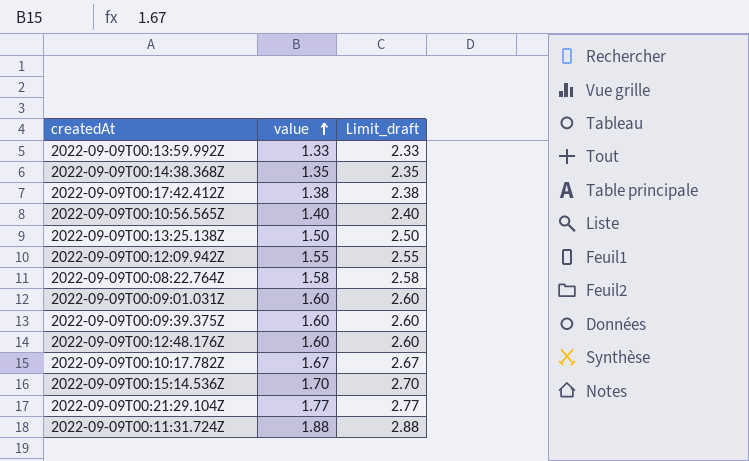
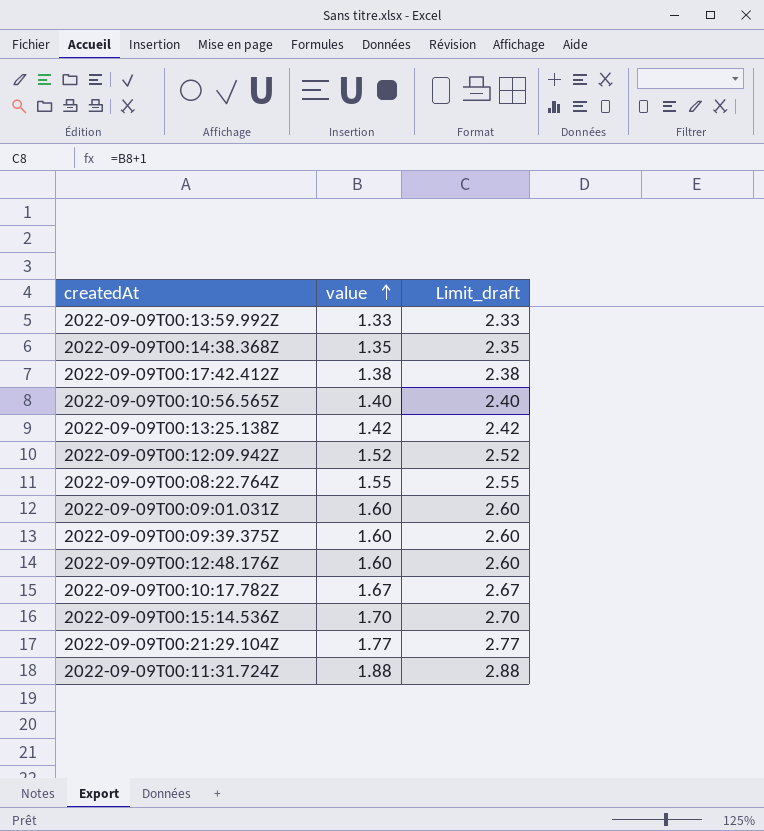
2022-09-09T00:13:25.138Z | value: 1.50 -> 1.42
2022-09-09T00:13:25.138Z | Limit_draft: 2.50 -> 2.42
2022-09-09T00:12:09.942Z | value: 1.55 -> 1.52
2022-09-09T00:12:09.942Z | Limit_draft: 2.55 -> 2.52
2022-09-09T00:08:22.764Z | value: 1.58 -> 1.55
2022-09-09T00:08:22.764Z | Limit_draft: 2.58 -> 2.55

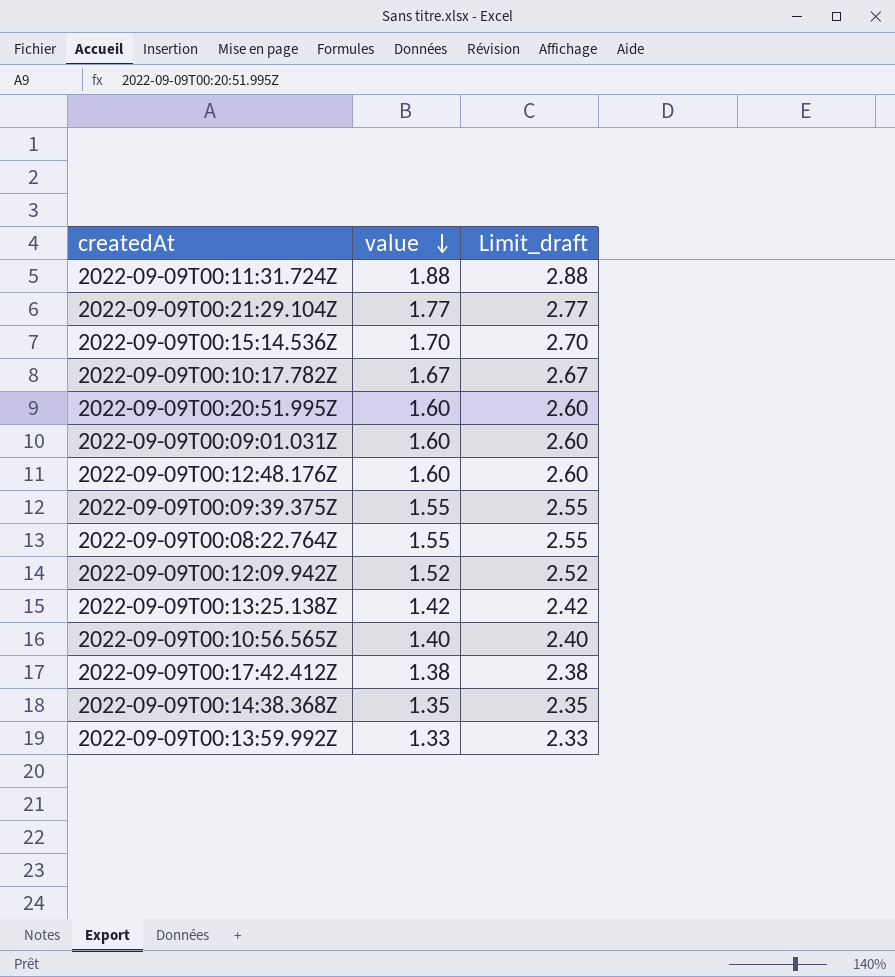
row order: value ascending -> value descending
row 2022-09-09T00:20:51.995Z: none -> 1.60 | 2.60
2022-09-09T00:09:39.375Z | value: 1.60 -> 1.55
2022-09-09T00:09:39.375Z | Limit_draft: 2.60 -> 2.55

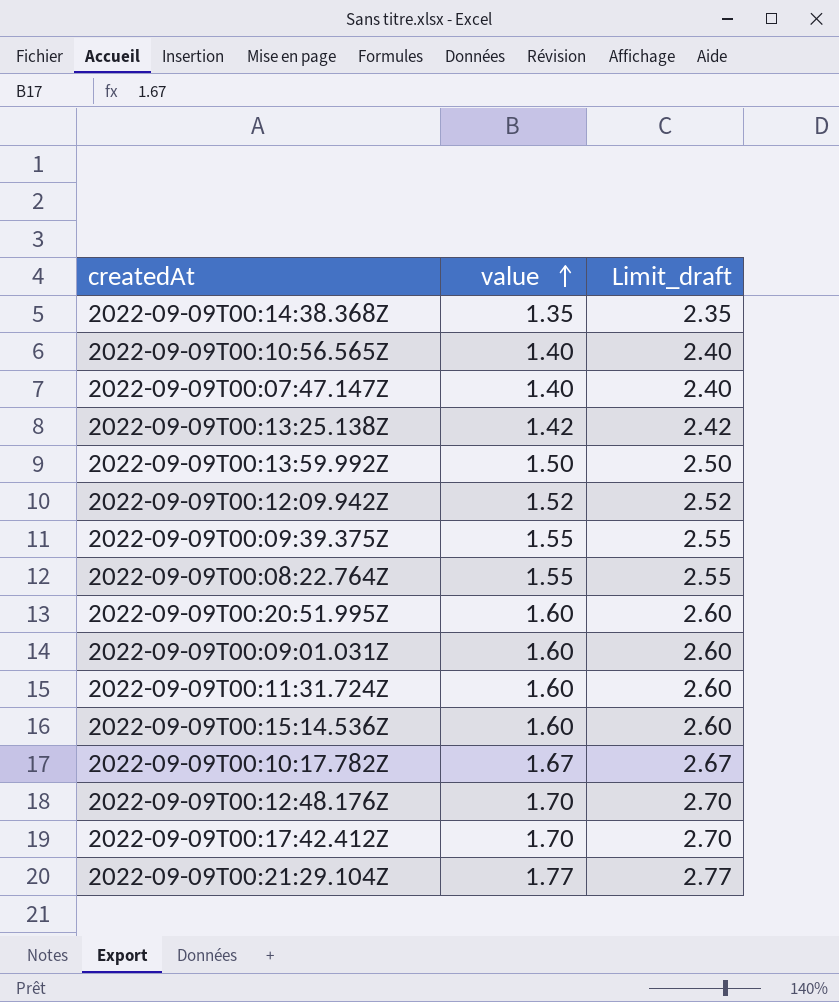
row order: value descending -> value ascending
row 2022-09-09T00:07:47.147Z: none -> 1.40 | 2.40
2022-09-09T00:13:59.992Z | value: 1.33 -> 1.50
2022-09-09T00:13:59.992Z | Limit_draft: 2.33 -> 2.50
2022-09-09T00:11:31.724Z | value: 1.88 -> 1.60
2022-09-09T00:11:31.724Z | Limit_draft: 2.88 -> 2.60
2022-09-09T00:15:14.536Z | value: 1.70 -> 1.60
2022-09-09T00:15:14.536Z | Limit_draft: 2.70 -> 2.60
2022-09-09T00:12:48.176Z | value: 1.60 -> 1.70
2022-09-09T00:12:48.176Z | Limit_draft: 2.60 -> 2.70
2022-09-09T00:17:42.412Z | value: 1.38 -> 1.70
2022-09-09T00:17:42.412Z | Limit_draft: 2.38 -> 2.70

